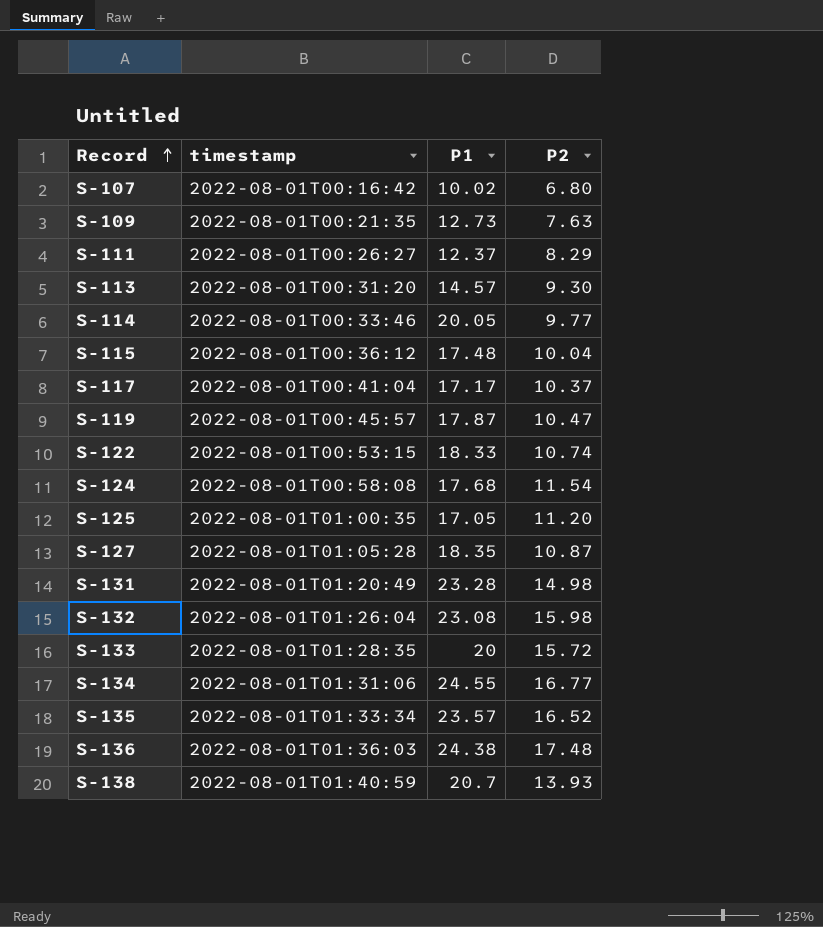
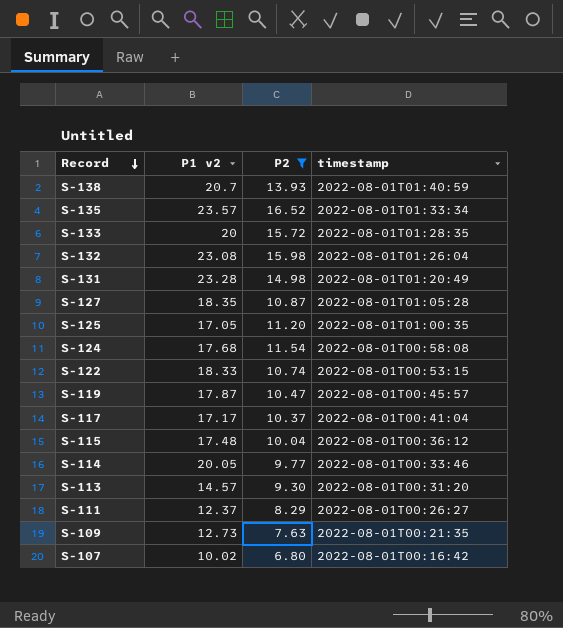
filter: none -> P2 <= 16.52
row order: Record ascending -> Record descending
column name: P1 -> P1 v2
column timestamp | position: 2 -> 4

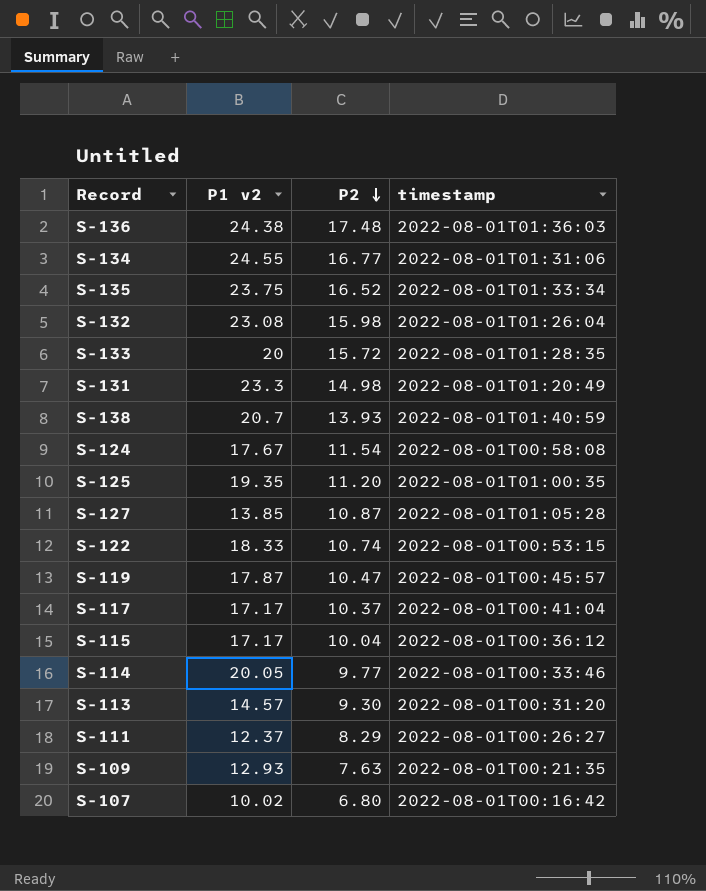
filter: P2 <= 16.52 -> none
row order: Record descending -> P2 descending
S-135 | P1 v2: 23.57 -> 23.75
S-131 | P1 v2: 23.28 -> 23.3
S-124 | P1 v2: 17.68 -> 17.67
S-125 | P1 v2: 17.05 -> 19.35
S-127 | P1 v2: 18.35 -> 13.85
S-115 | P1 v2: 17.48 -> 17.17
S-109 | P1 v2: 12.73 -> 12.93

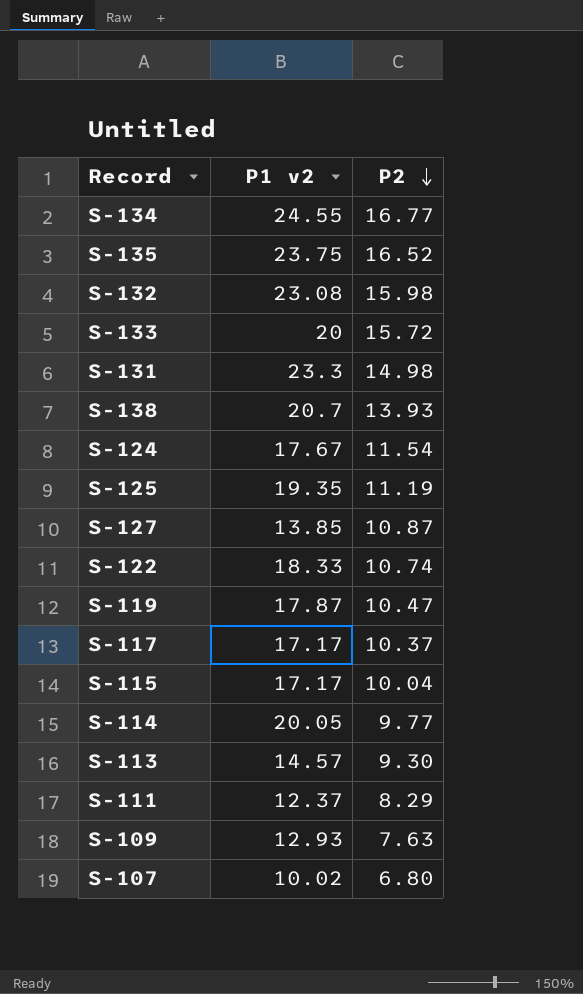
column timestamp | position: 4 -> none
row S-136: 24.38 | 17.48 | 2022-08-01T01:36:03 -> none
S-125 | P2: 11.20 -> 11.19

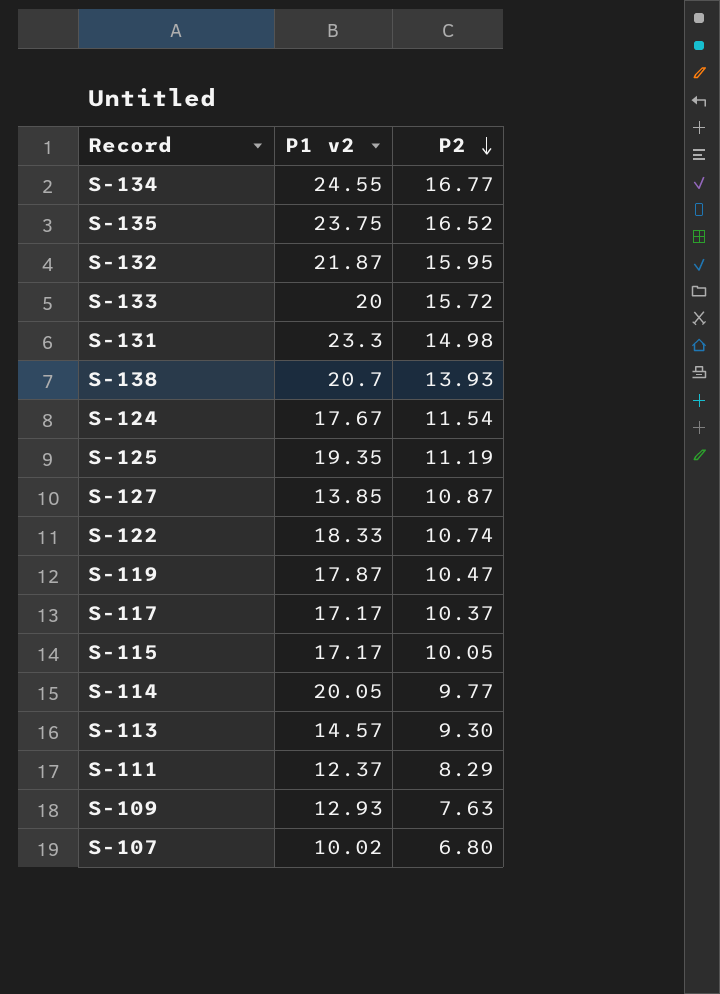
S-132 | P1 v2: 23.08 -> 21.87
S-132 | P2: 15.98 -> 15.95
S-115 | P2: 10.04 -> 10.05

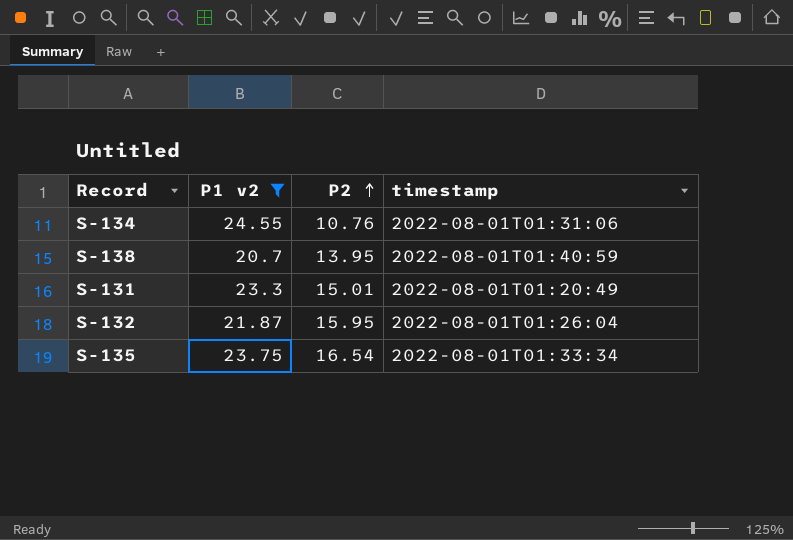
filter: none -> P1 v2 >= 20.7
row order: P2 descending -> P2 ascending
column timestamp | position: none -> 4
S-134 | P2: 16.77 -> 10.76
S-138 | P2: 13.93 -> 13.95
S-131 | P2: 14.98 -> 15.01
S-135 | P2: 16.52 -> 16.54

